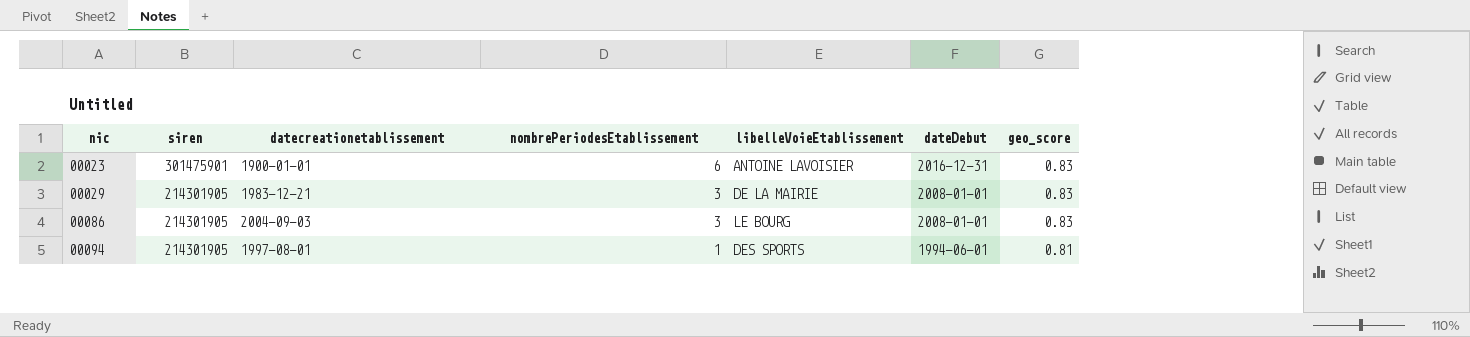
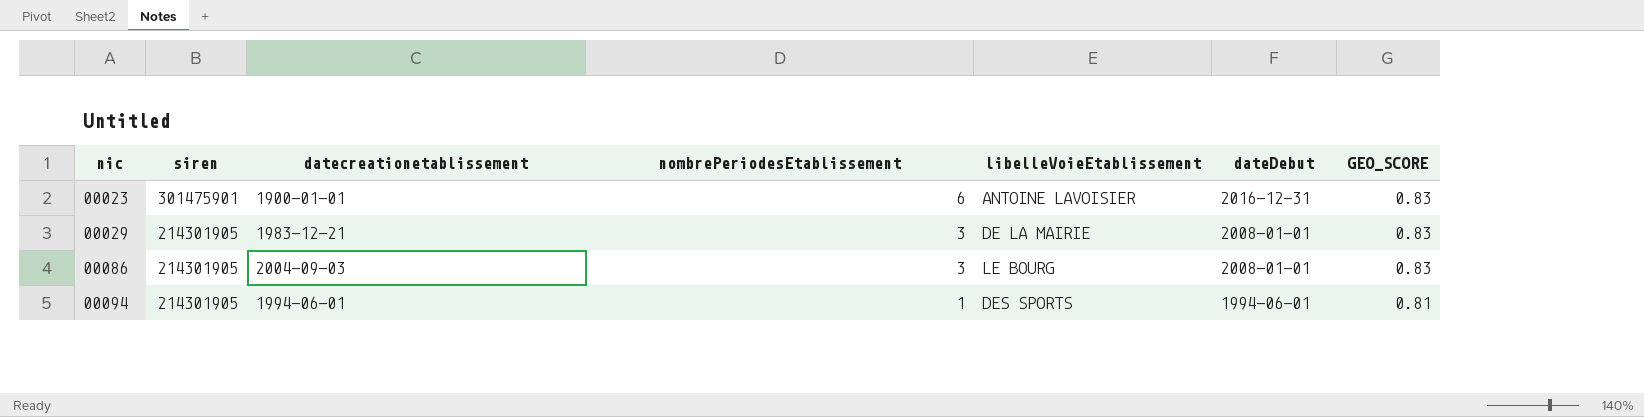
column name: geo_score -> GEO_SCORE
00094 | datecreationetablissement: 1997-08-01 -> 1994-06-01

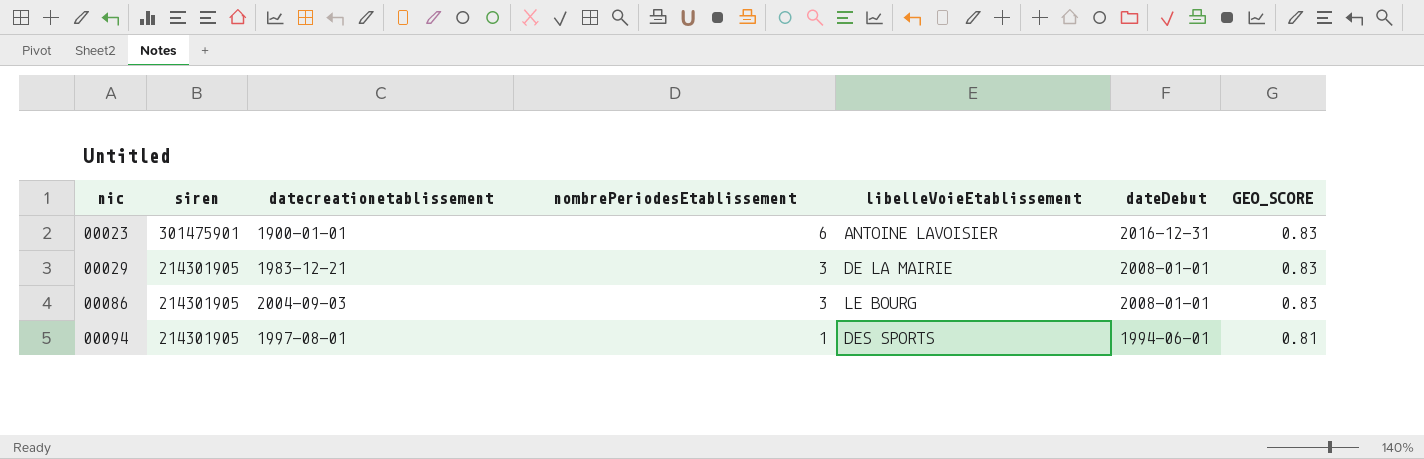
00094 | datecreationetablissement: 1994-06-01 -> 1997-08-01

